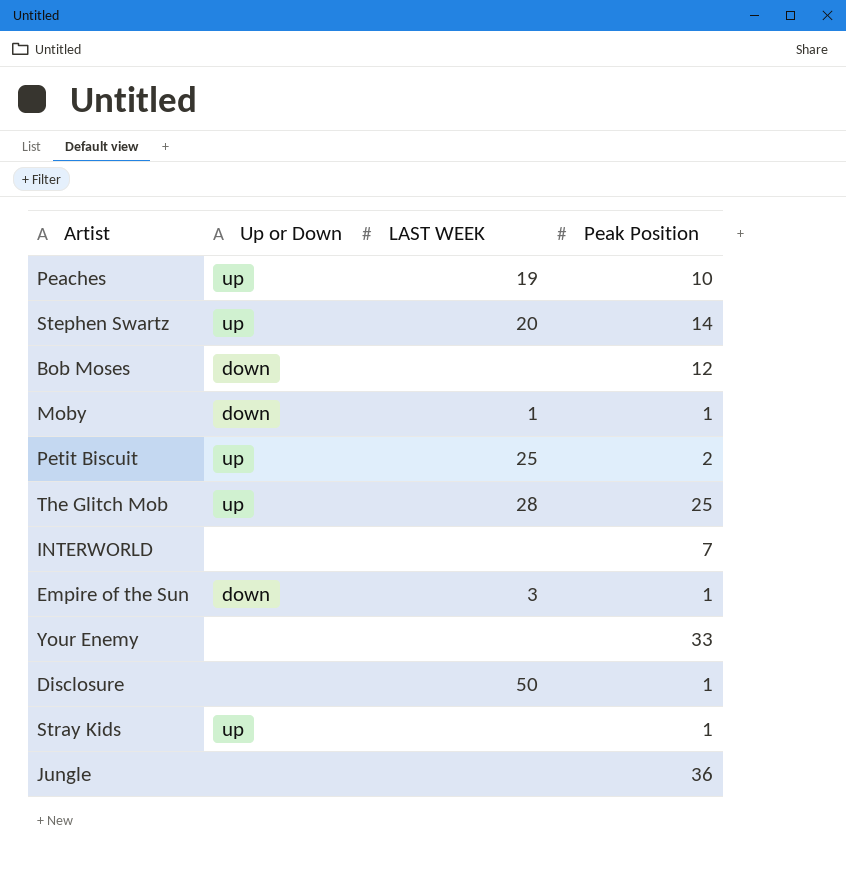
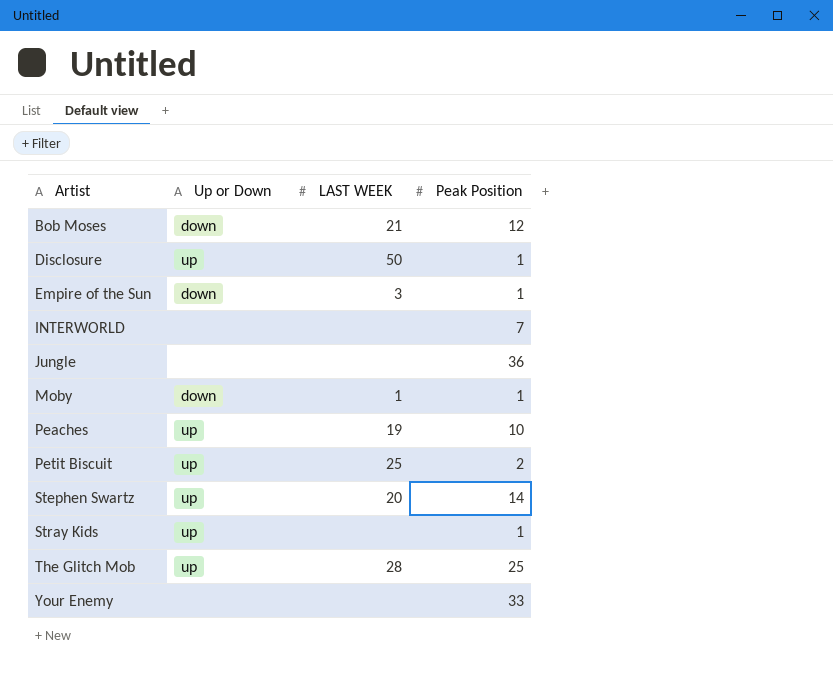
row order: none -> Artist ascending
Bob Moses | LAST WEEK: none -> 21
Disclosure | Up or Down: none -> up

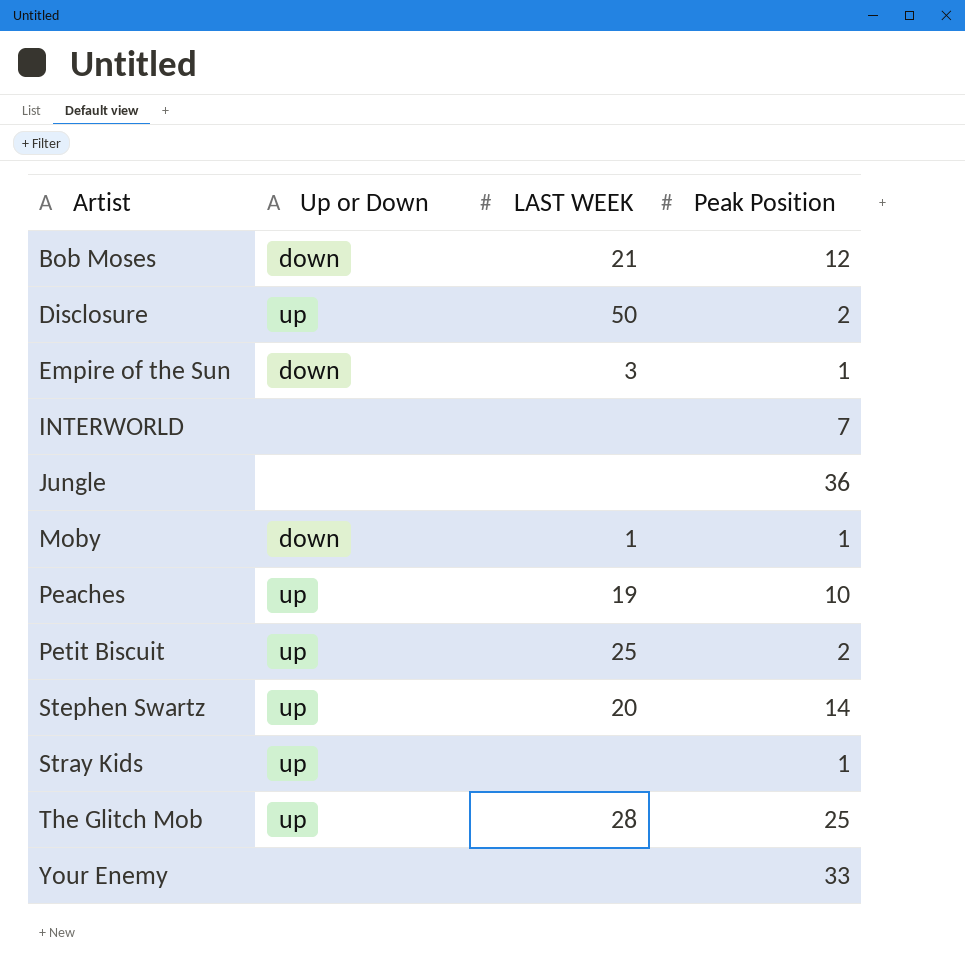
Disclosure | Peak Position: 1 -> 2

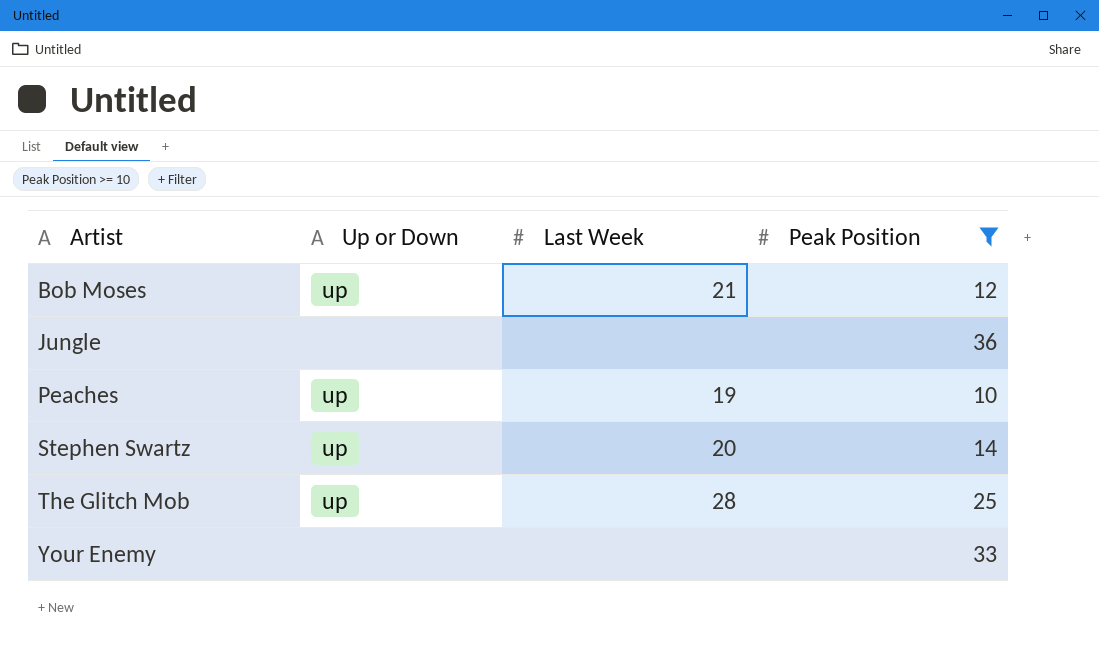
filter: none -> Peak Position >= 10
column name: LAST WEEK -> Last Week
Bob Moses | Up or Down: down -> up

